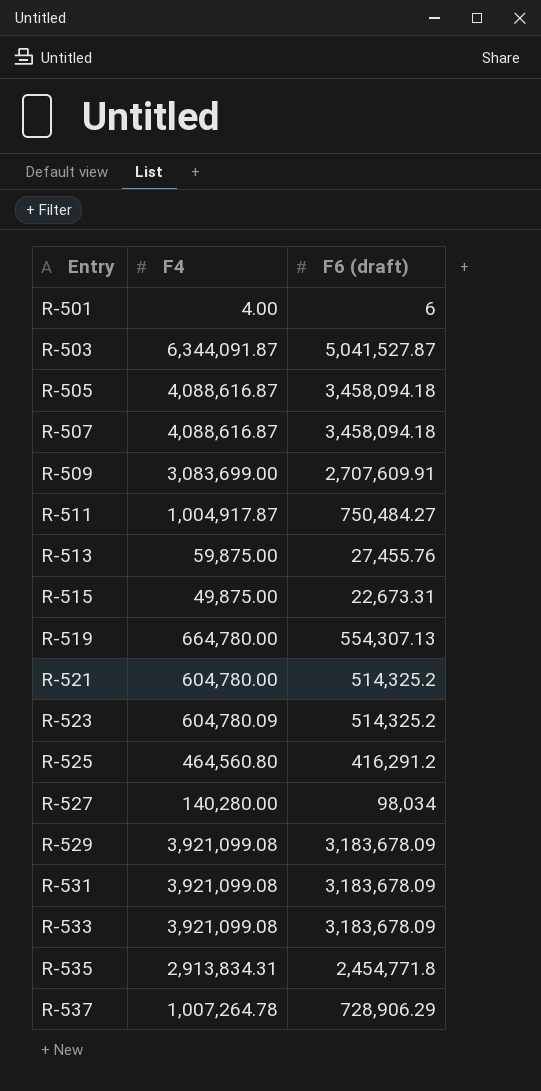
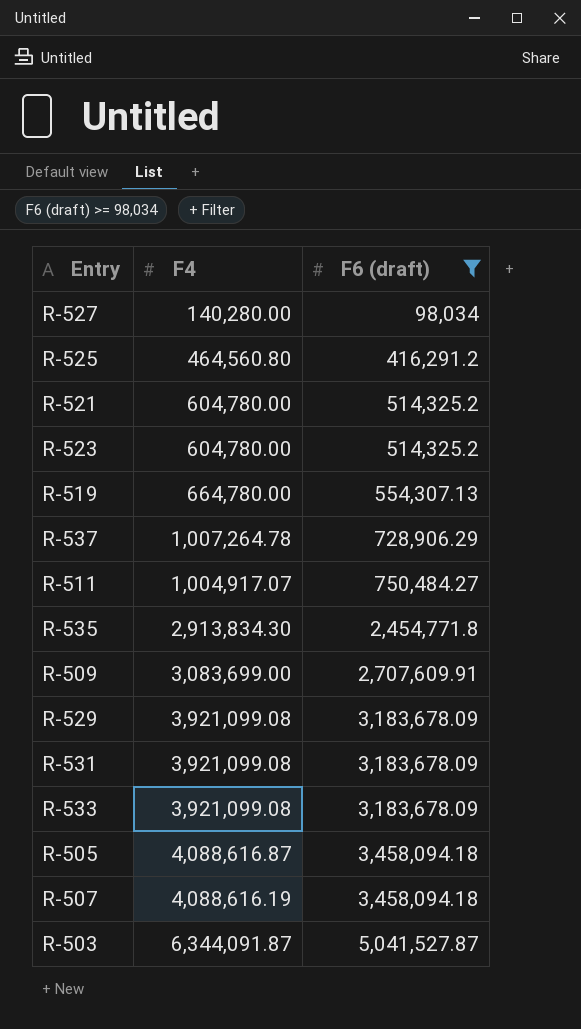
filter: none -> F6 (draft) >= 98,034
row order: Entry ascending -> F6 (draft) ascending
R-523 | F4: 604,780.09 -> 604,780.00
R-511 | F4: 1,004,917.87 -> 1,004,917.07
R-535 | F4: 2,913,834.31 -> 2,913,834.30
R-507 | F4: 4,088,616.87 -> 4,088,616.19

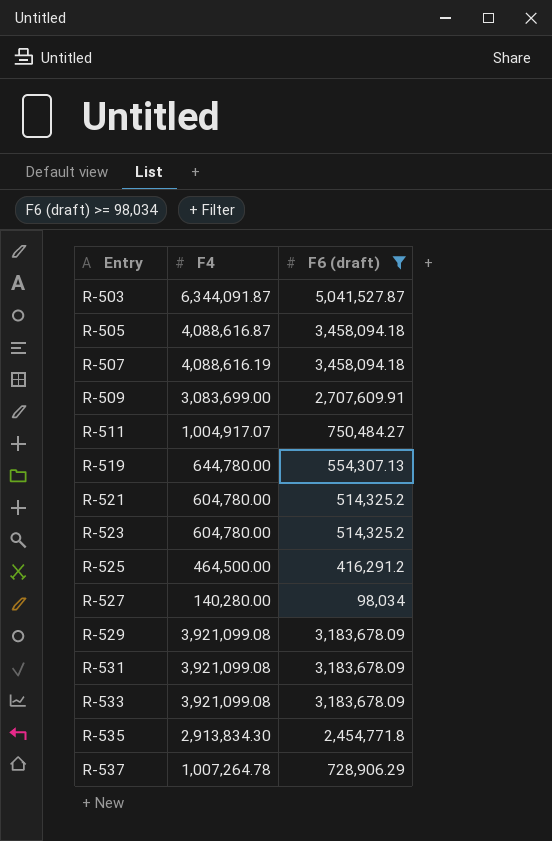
row order: F6 (draft) ascending -> Entry ascending
R-519 | F4: 664,780.00 -> 644,780.00
R-525 | F4: 464,560.80 -> 464,500.00

